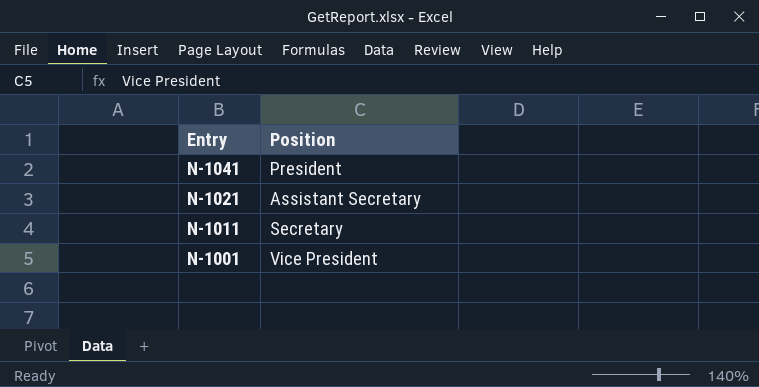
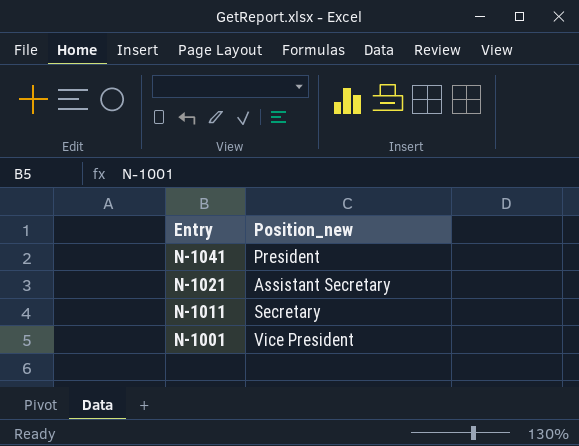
column name: Position -> Position_new

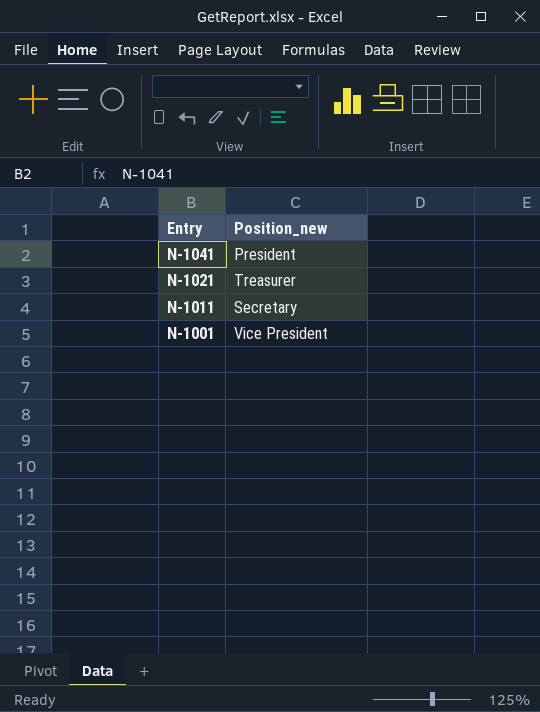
N-1021 | Position_new: Assistant Secretary -> Treasurer

